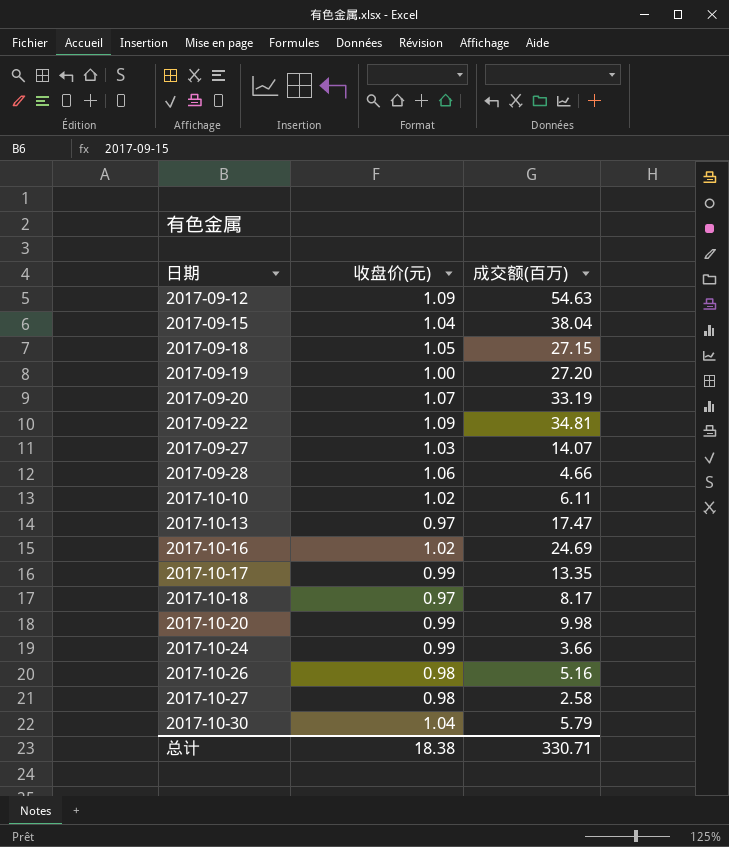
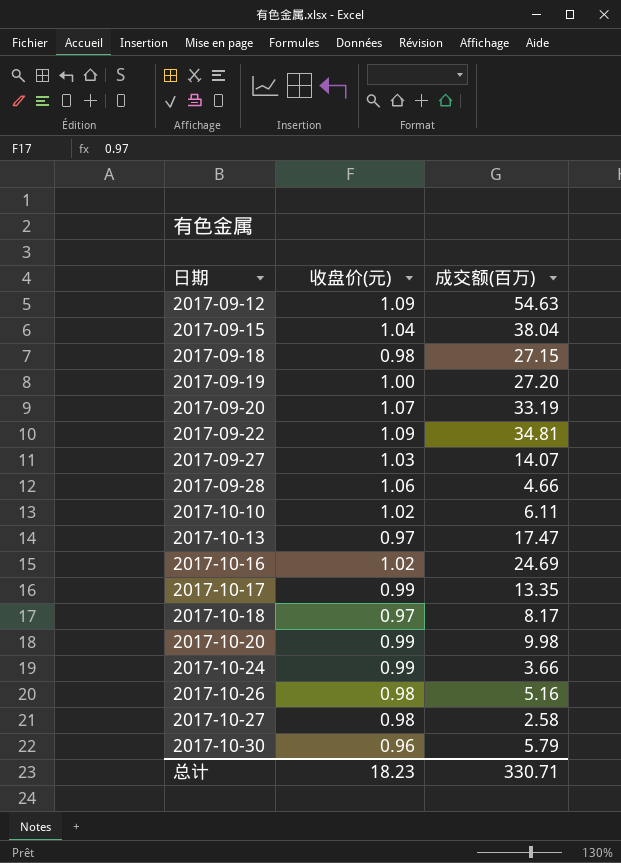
2017-09-18 | 收盘价(元): 1.05 -> 0.98
2017-10-30 | 收盘价(元): 1.04 -> 0.96
总计 | 收盘价(元): 18.38 -> 18.23

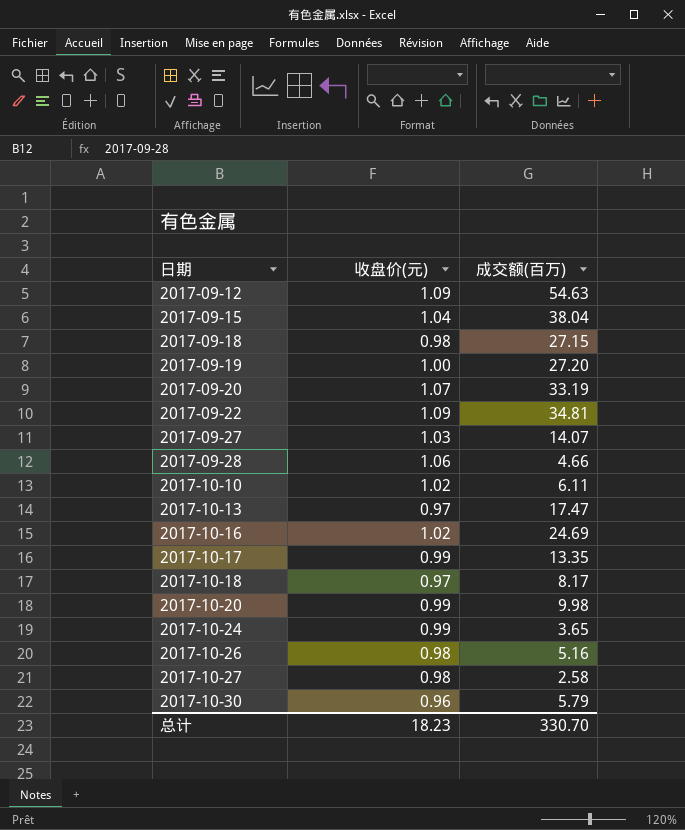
2017-10-24 | 成交额(百万): 3.66 -> 3.65
总计 | 成交额(百万): 330.71 -> 330.70

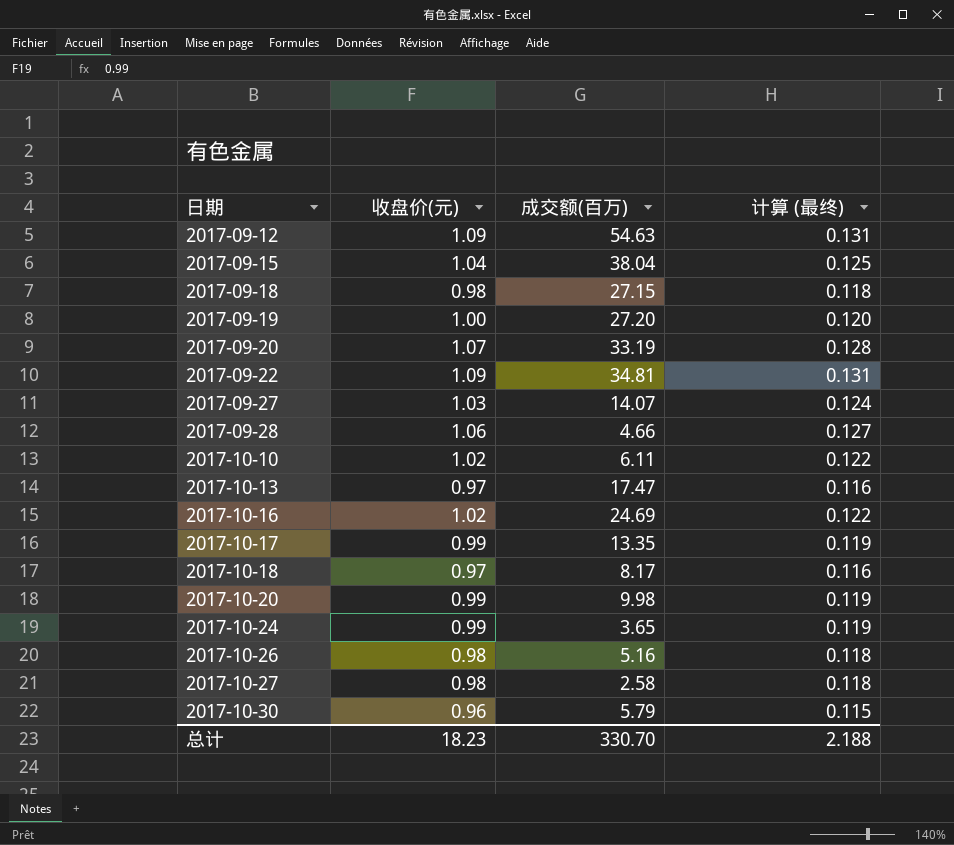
column 计算 (最终) | formula: none -> [收盘价(元)] * 0.12

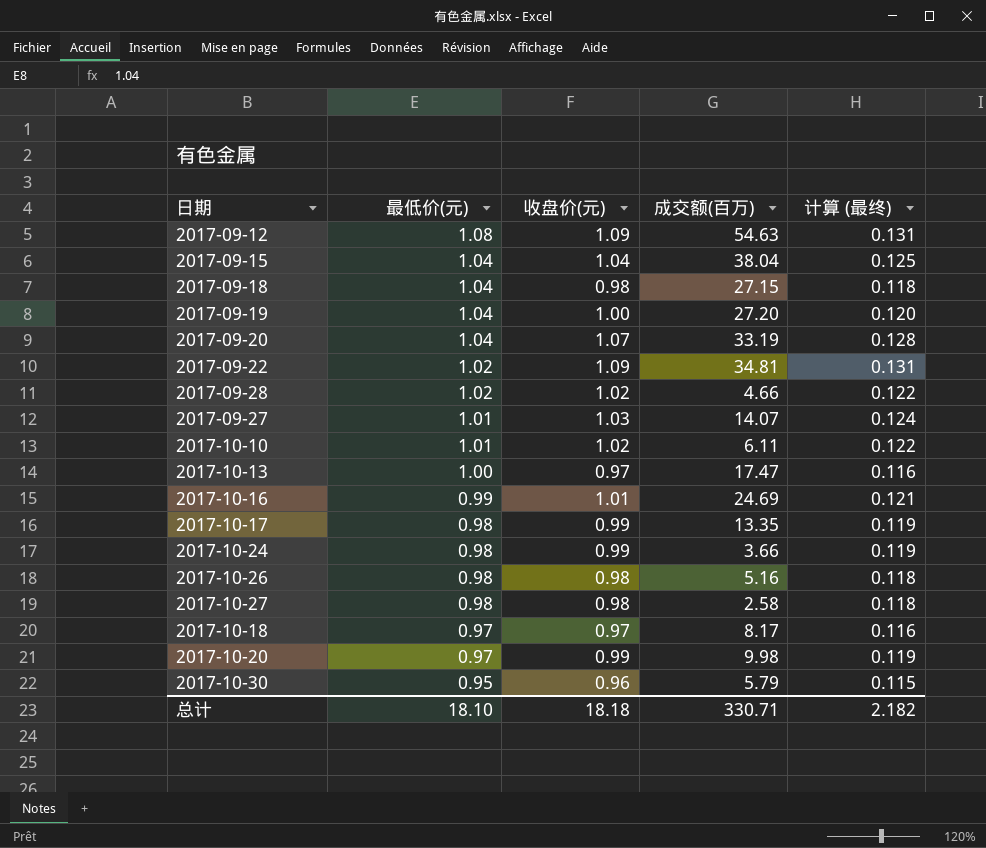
row order: 日期 ascending -> 最低价(元) descending
column 最低价(元) | position: none -> 2
2017-09-28 | 收盘价(元): 1.06 -> 1.02
2017-09-28 | 计算 (最终): 0.127 -> 0.122
2017-10-16 | 收盘价(元): 1.02 -> 1.01
2017-10-16 | 计算 (最终): 0.122 -> 0.121
2017-10-24 | 成交额(百万): 3.65 -> 3.66
总计 | 收盘价(元): 18.23 -> 18.18
总计 | 成交额(百万): 330.70 -> 330.71
总计 | 计算 (最终): 2.188 -> 2.182

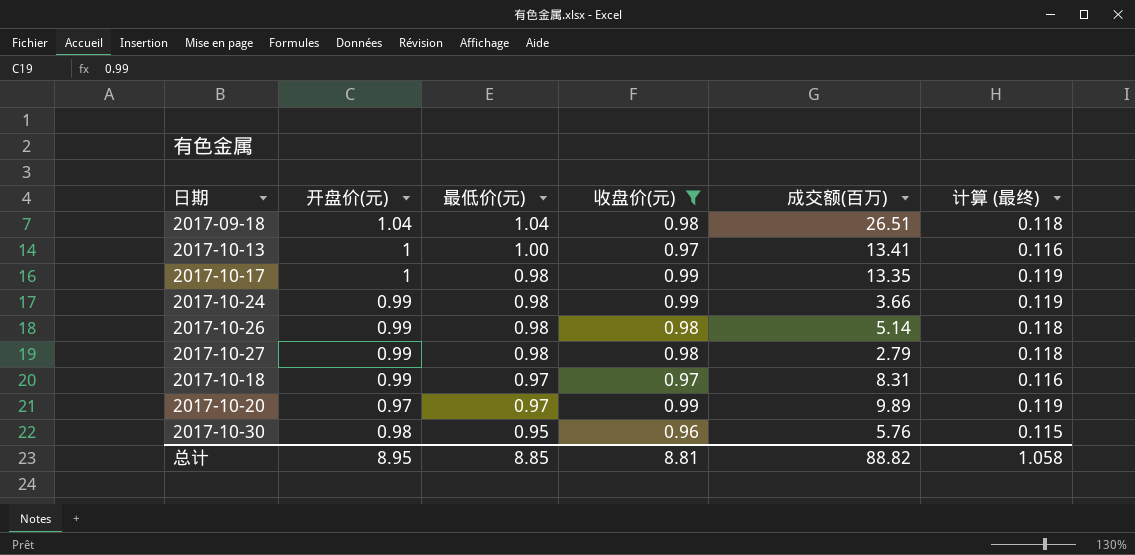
filter: none -> 收盘价(元) <= 0.99
column 开盘价(元) | position: none -> 2
2017-09-18 | 成交额(百万): 27.15 -> 26.51
2017-10-13 | 成交额(百万): 17.47 -> 13.41
2017-10-26 | 成交额(百万): 5.16 -> 5.14
2017-10-27 | 成交额(百万): 2.58 -> 2.79
2017-10-18 | 成交额(百万): 8.17 -> 8.31
2017-10-20 | 成交额(百万): 9.98 -> 9.89
2017-10-30 | 成交额(百万): 5.79 -> 5.76
总计 | 最低价(元): 18.10 -> 8.85
总计 | 收盘价(元): 18.18 -> 8.81
总计 | 成交额(百万): 330.71 -> 88.82
总计 | 计算 (最终): 2.182 -> 1.058

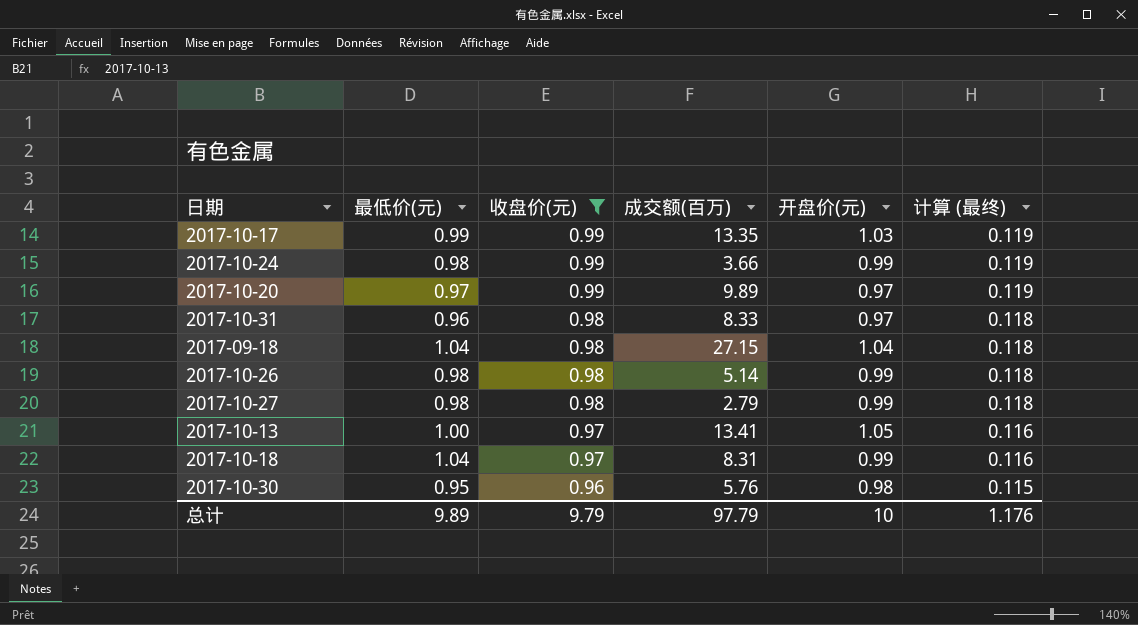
row order: 最低价(元) descending -> 收盘价(元) descending
column 开盘价(元) | position: 2 -> 5
2017-10-17 | 最低价(元): 0.98 -> 0.99
2017-10-17 | 开盘价(元): 1 -> 1.03
row 2017-10-31: none -> 0.96 | 0.98 | 8.33 | 0.97 | 0.118
2017-09-18 | 成交额(百万): 26.51 -> 27.15
2017-10-13 | 开盘价(元): 1 -> 1.05
2017-10-18 | 最低价(元): 0.97 -> 1.04
总计 | 最低价(元): 8.85 -> 9.89
总计 | 收盘价(元): 8.81 -> 9.79
总计 | 成交额(百万): 88.82 -> 97.79
总计 | 开盘价(元): 8.95 -> 10
总计 | 计算 (最终): 1.058 -> 1.176

